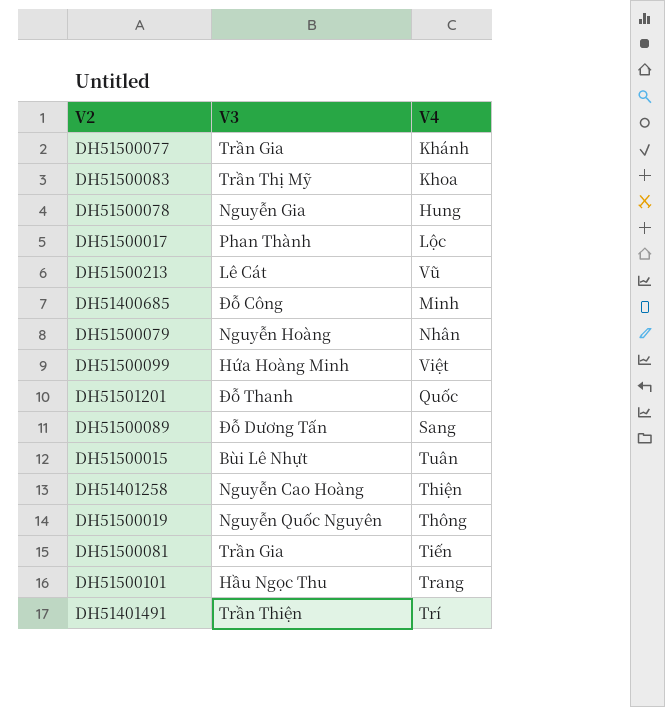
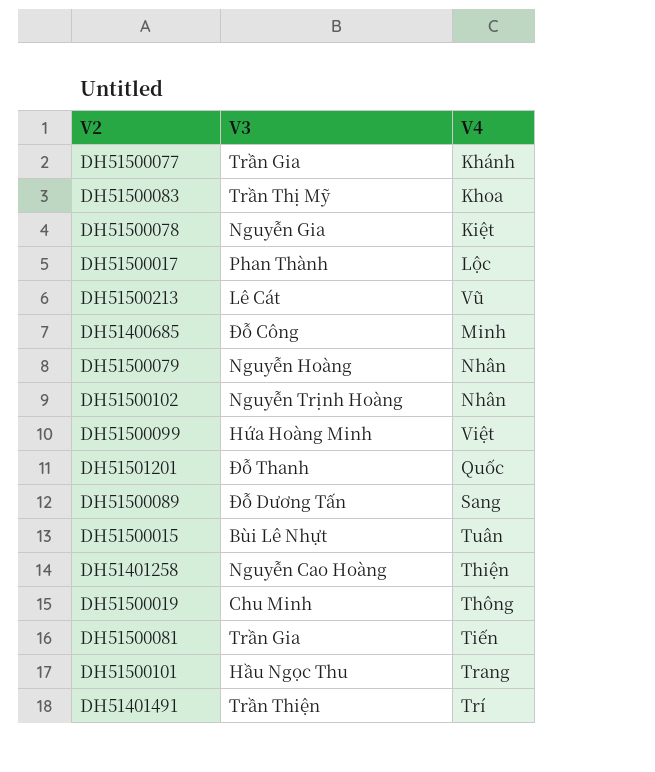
DH51500078 | V4: Hung -> Kiệt
row DH51500102: none -> Nguyễn Trịnh Hoàng | Nhân
DH51500019 | V3: Nguyễn Quốc Nguyên -> Chu Minh

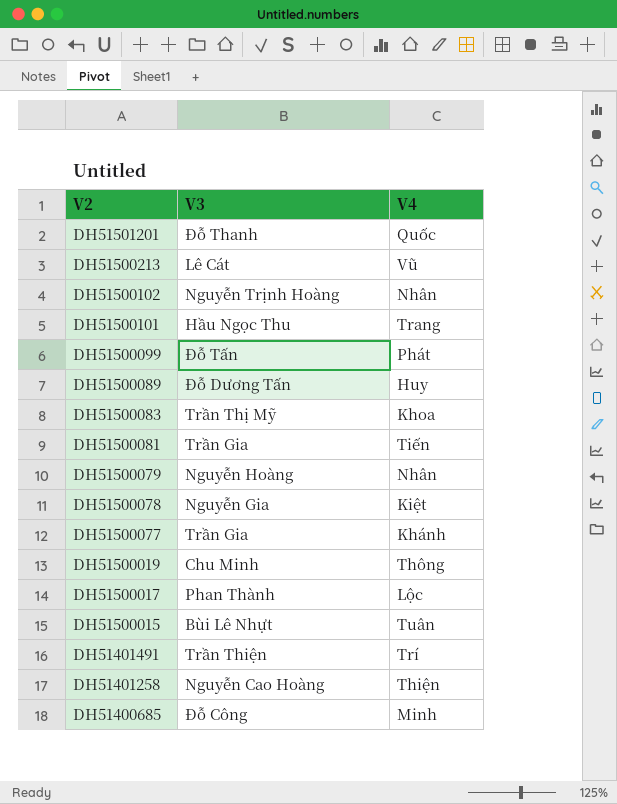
row order: none -> V2 descending
DH51500099 | V3: Hứa Hoàng Minh -> Đỗ Tấn
DH51500099 | V4: Việt -> Phát
DH51500089 | V4: Sang -> Huy

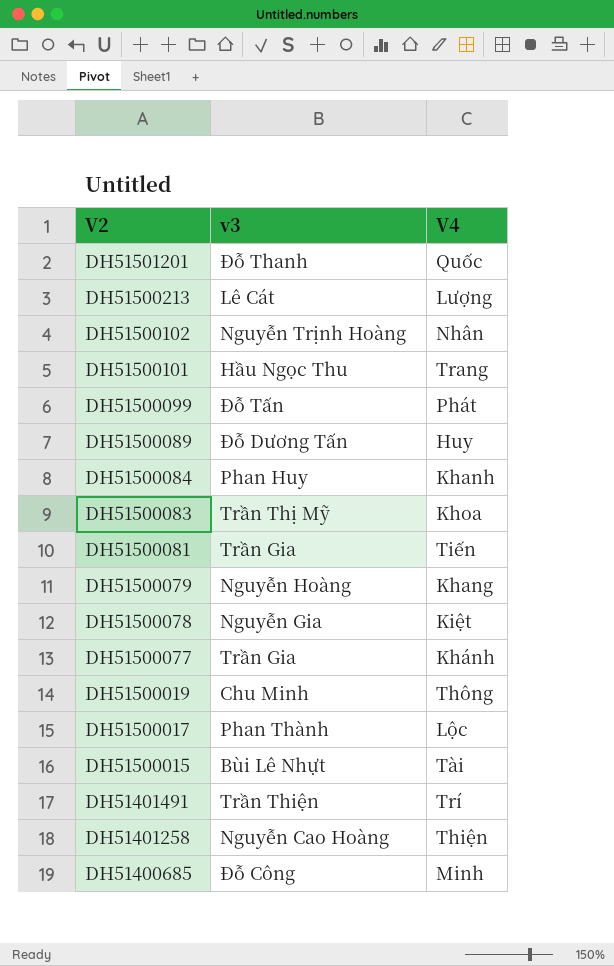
column name: V3 -> v3
DH51500213 | V4: Vũ -> Lượng
row DH51500084: none -> Phan Huy | Khanh
DH51500079 | V4: Nhân -> Khang
DH51500015 | V4: Tuân -> Tài

